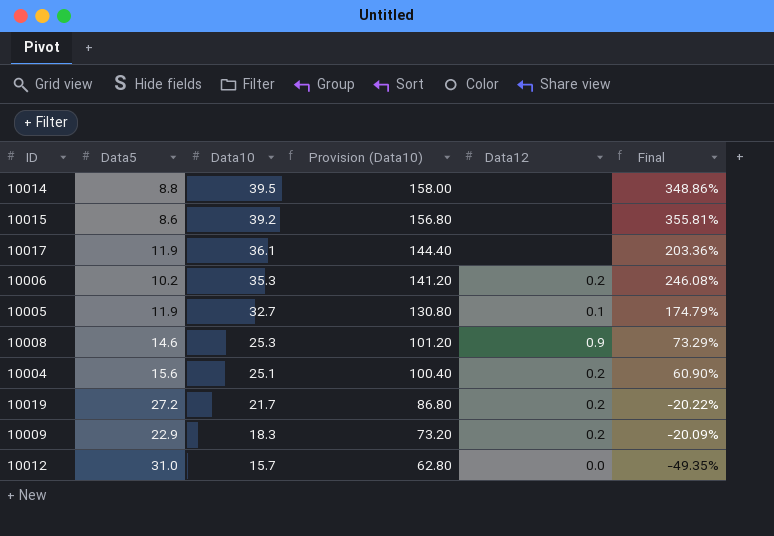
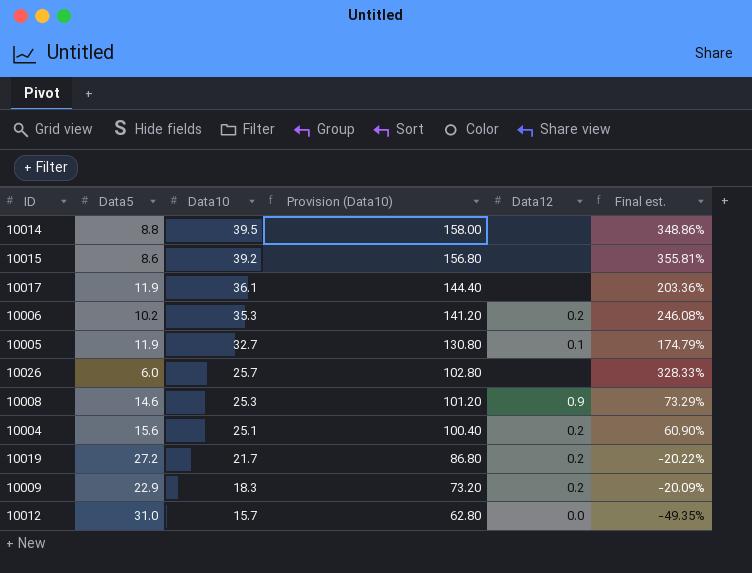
column name: Final -> Final est.
row 10026: none -> 6.0 | 25.7 | 102.80 | none | 328.33%

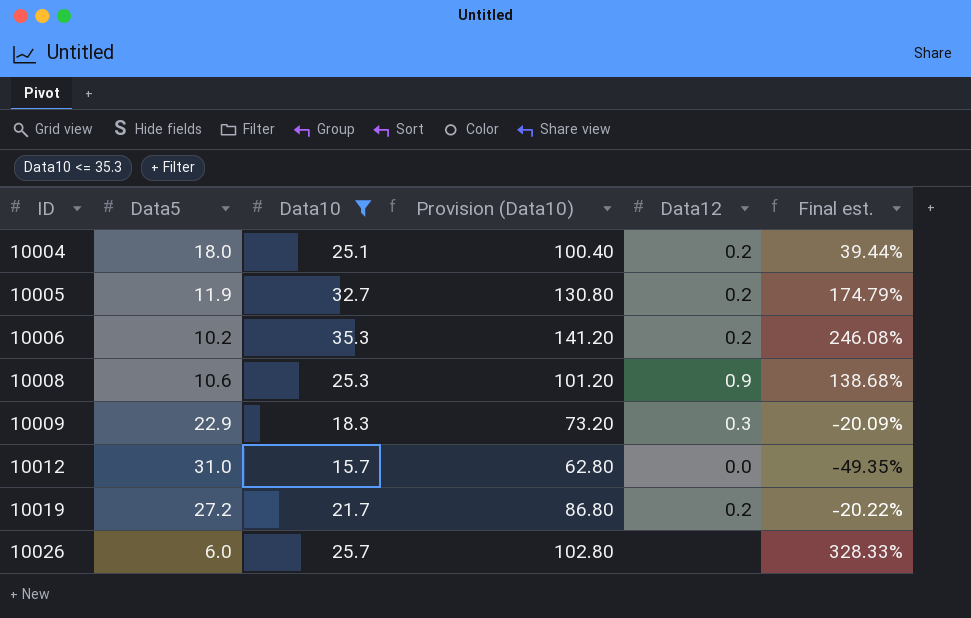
filter: none -> Data10 <= 35.3
row order: Data10 descending -> ID ascending
10004 | Data5: 15.6 -> 18.0
10004 | Final est.: 60.90% -> 39.44%
10005 | Data12: 0.1 -> 0.2
10008 | Data5: 14.6 -> 10.6
10008 | Final est.: 73.29% -> 138.68%
10009 | Data12: 0.2 -> 0.3

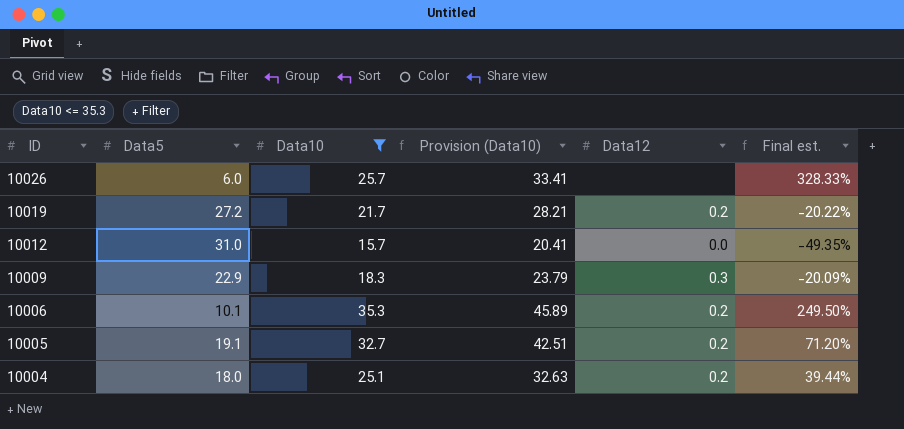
row order: ID ascending -> ID descending
column Provision (Data10) | formula: [Data10] * 4 -> [Data10] * 1.3
row 10008: 10.6 | 25.3 | 101.20 | 0.9 | 138.68% -> none
10006 | Data5: 10.2 -> 10.1
10006 | Final est.: 246.08% -> 249.50%
10005 | Data5: 11.9 -> 19.1
10005 | Final est.: 174.79% -> 71.20%

